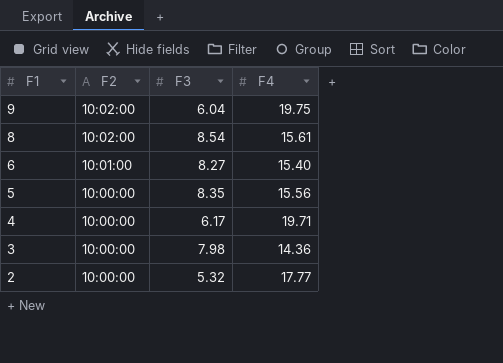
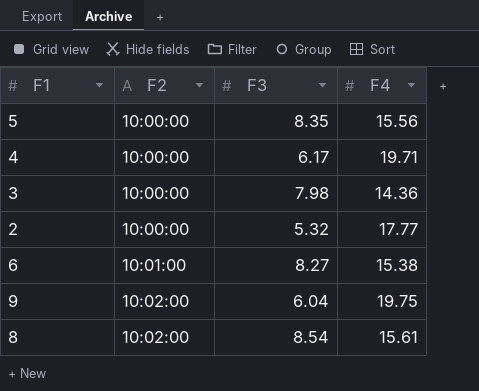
row order: F1 descending -> F2 ascending
6 | F4: 15.40 -> 15.38

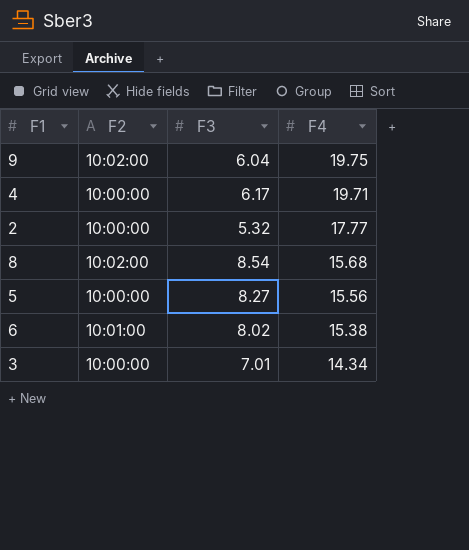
row order: F2 ascending -> F4 descending
8 | F4: 15.61 -> 15.68
5 | F3: 8.35 -> 8.27
6 | F3: 8.27 -> 8.02
3 | F3: 7.98 -> 7.01
3 | F4: 14.36 -> 14.34

